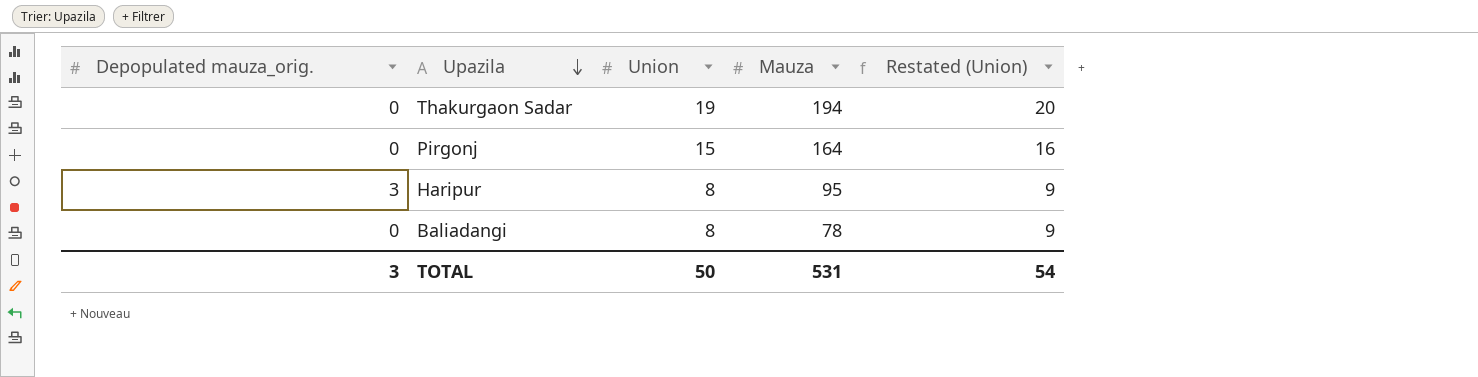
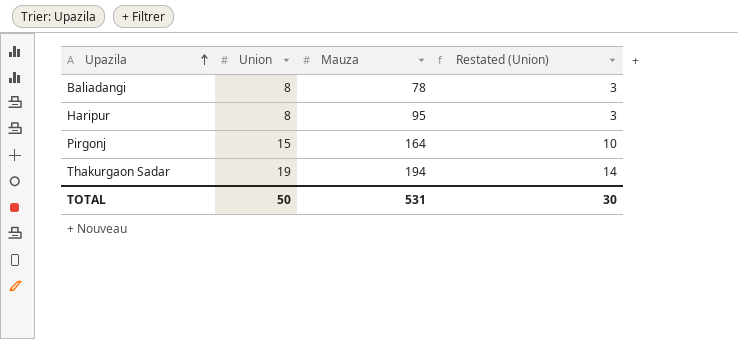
row order: Upazila descending -> Upazila ascending
column Depopulated mauza_orig. | position: 1 -> none
column Restated (Union) | formula: [Union] + 1 -> [Union] - 5
TOTAL | Restated (Union): 54 -> 30

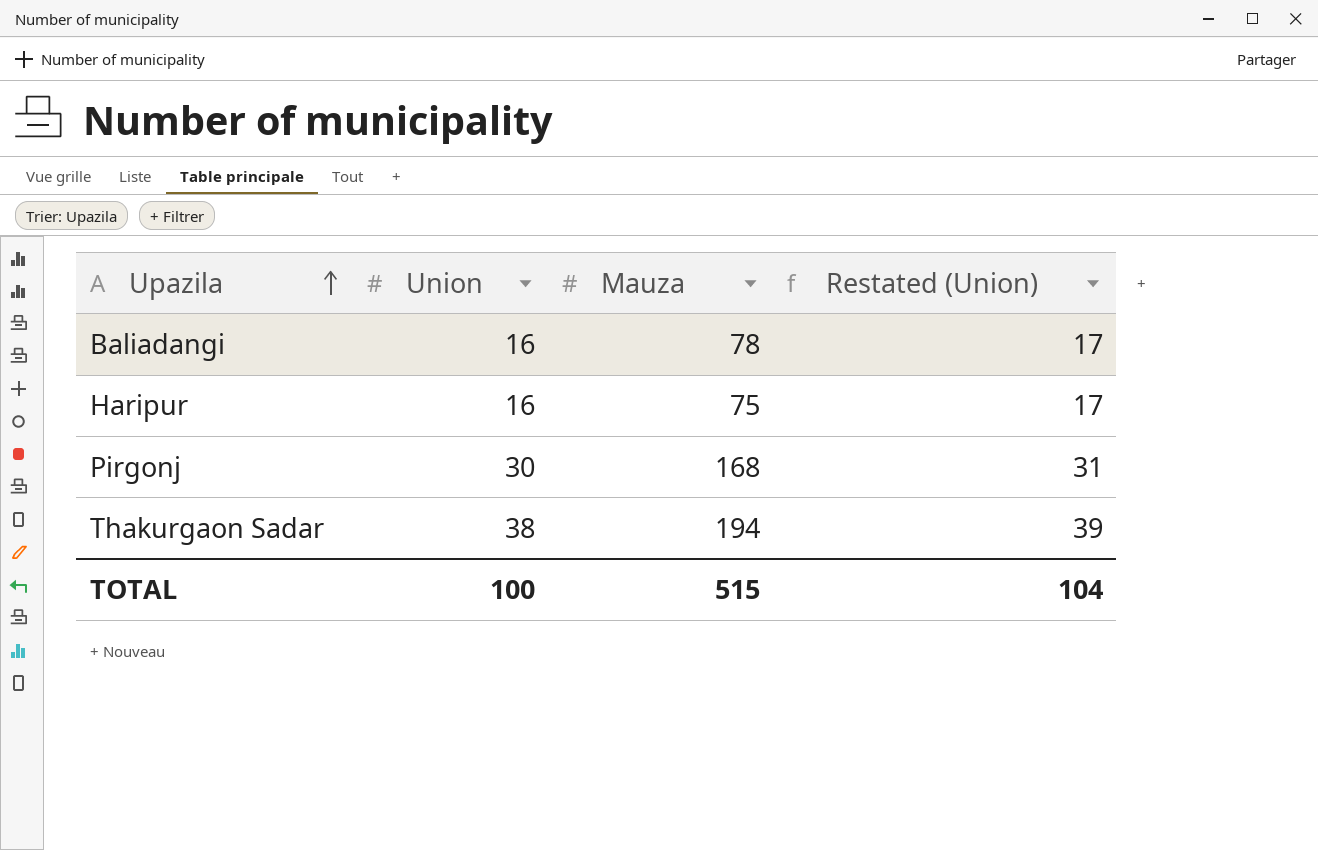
column Restated (Union) | formula: [Union] - 5 -> [Union] + 1
Baliadangi | Union: 8 -> 16
Haripur | Union: 8 -> 16
Haripur | Mauza: 95 -> 75
Pirgonj | Union: 15 -> 30
Pirgonj | Mauza: 164 -> 168
Thakurgaon Sadar | Union: 19 -> 38
TOTAL | Union: 50 -> 100
TOTAL | Mauza: 531 -> 515
TOTAL | Restated (Union): 30 -> 104

